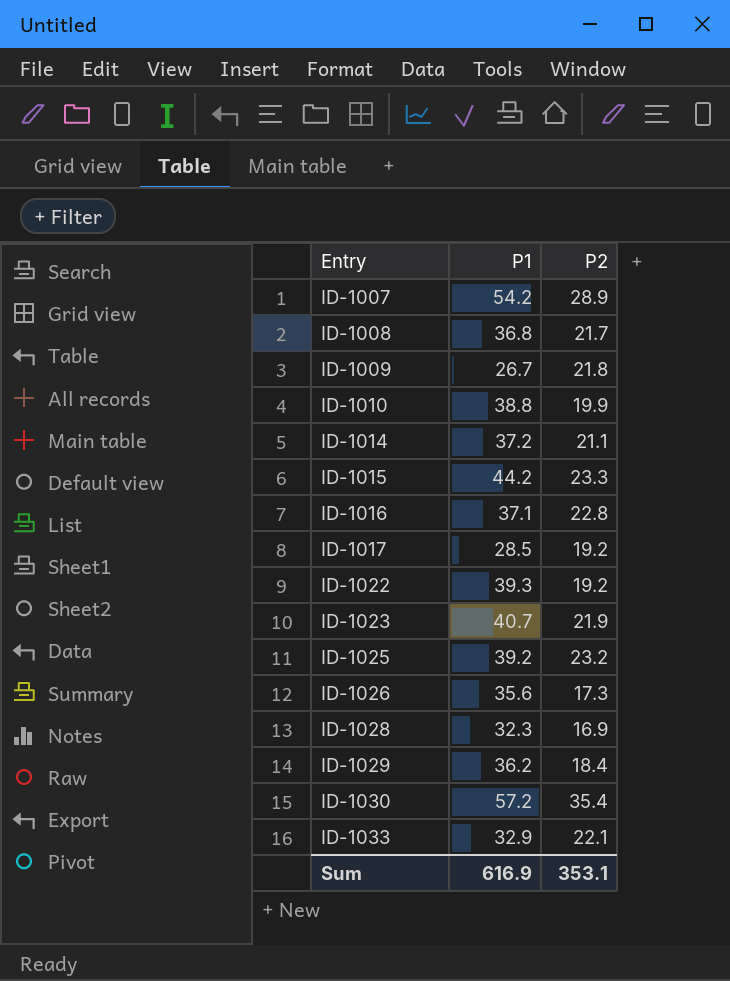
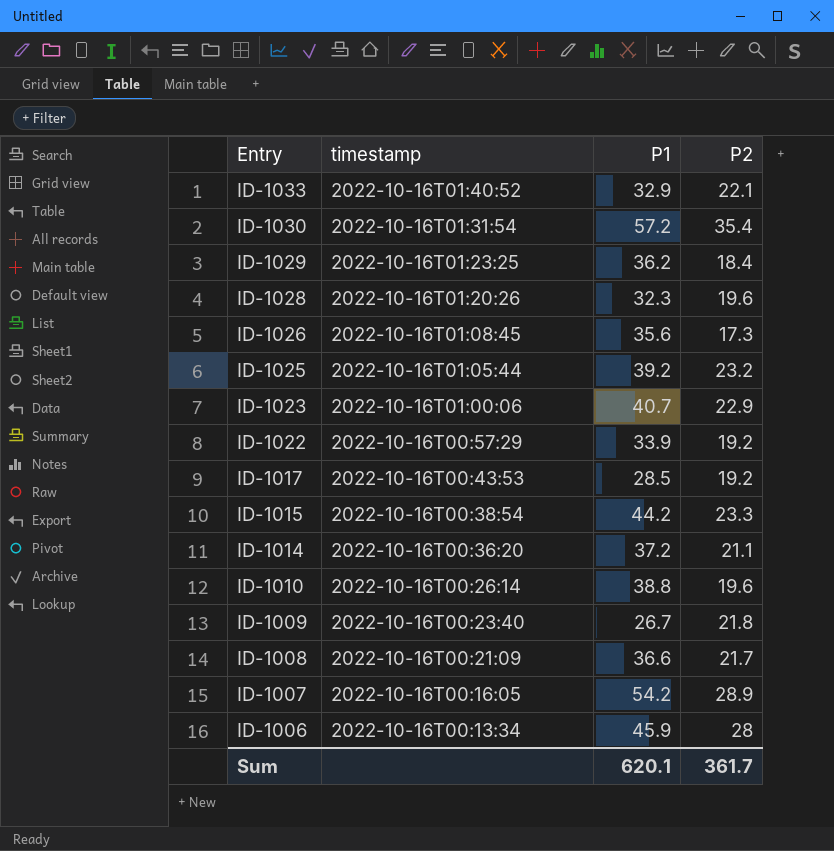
row order: Entry ascending -> Entry descending
column timestamp | position: none -> 2
row ID-1016: 37.1 | 22.8 -> none
ID-1028 | P2: 16.9 -> 19.6
ID-1023 | P2: 21.9 -> 22.9
ID-1022 | P1: 39.3 -> 33.9
ID-1010 | P2: 19.9 -> 19.6
ID-1008 | P1: 36.8 -> 36.6
row ID-1006: none -> 2022-10-16T00:13:34 | 45.9 | 28
Sum | P1: 616.9 -> 620.1
Sum | P2: 353.1 -> 361.7

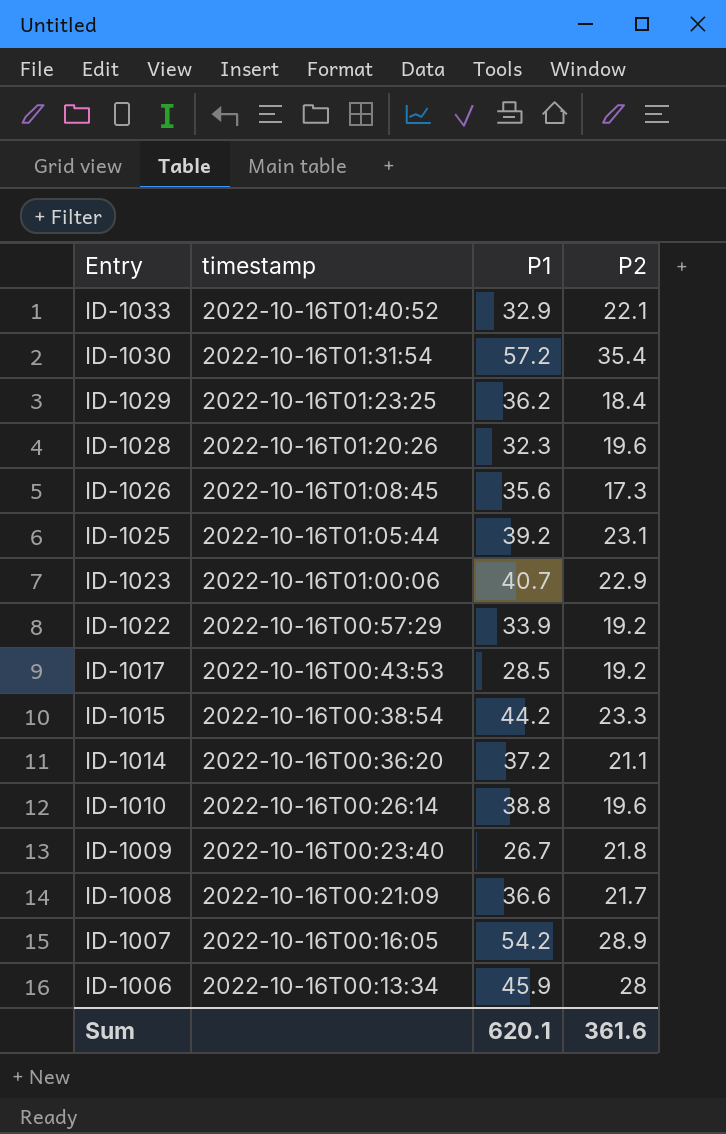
ID-1025 | P2: 23.2 -> 23.1
Sum | P2: 361.7 -> 361.6

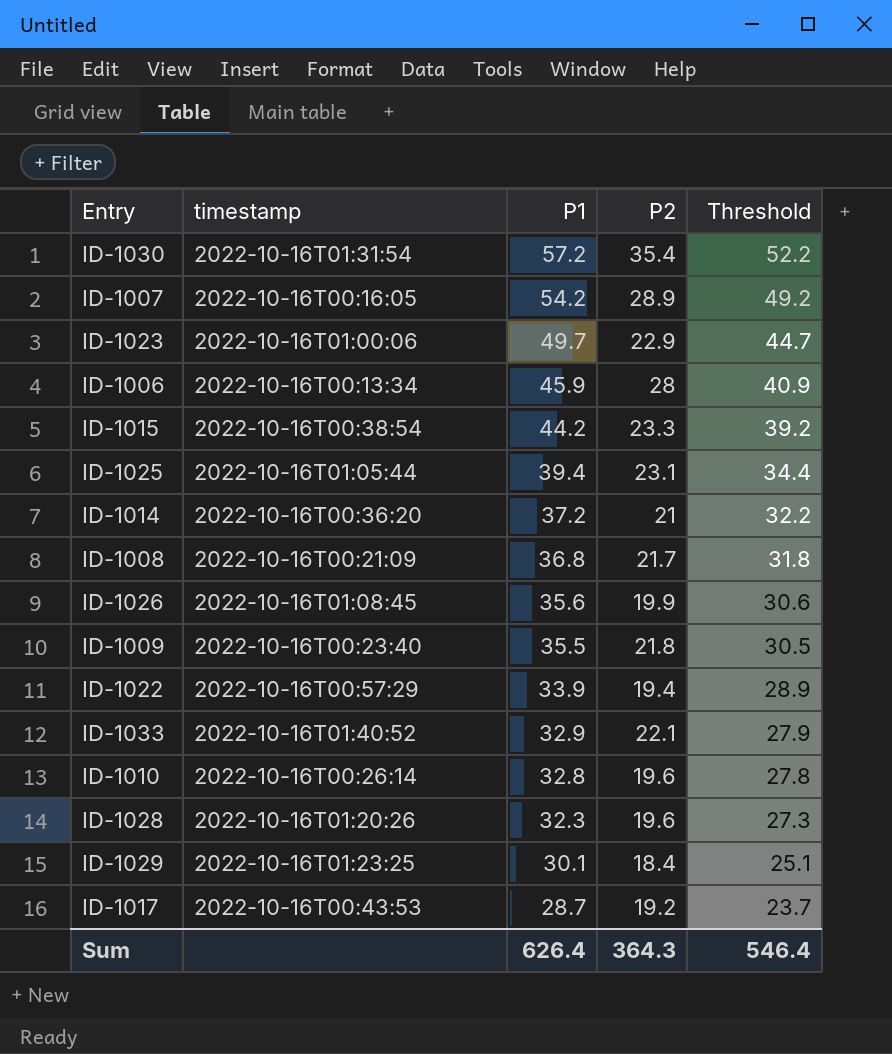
row order: Entry descending -> P1 descending
column Threshold | formula: none -> [P1] - 5
ID-1023 | P1: 40.7 -> 49.7
ID-1025 | P1: 39.2 -> 39.4
ID-1014 | P2: 21.1 -> 21
ID-1008 | P1: 36.6 -> 36.8
ID-1026 | P2: 17.3 -> 19.9
ID-1009 | P1: 26.7 -> 35.5
ID-1022 | P2: 19.2 -> 19.4
ID-1010 | P1: 38.8 -> 32.8
ID-1029 | P1: 36.2 -> 30.1
ID-1017 | P1: 28.5 -> 28.7
Sum | P1: 620.1 -> 626.4
Sum | P2: 361.6 -> 364.3

